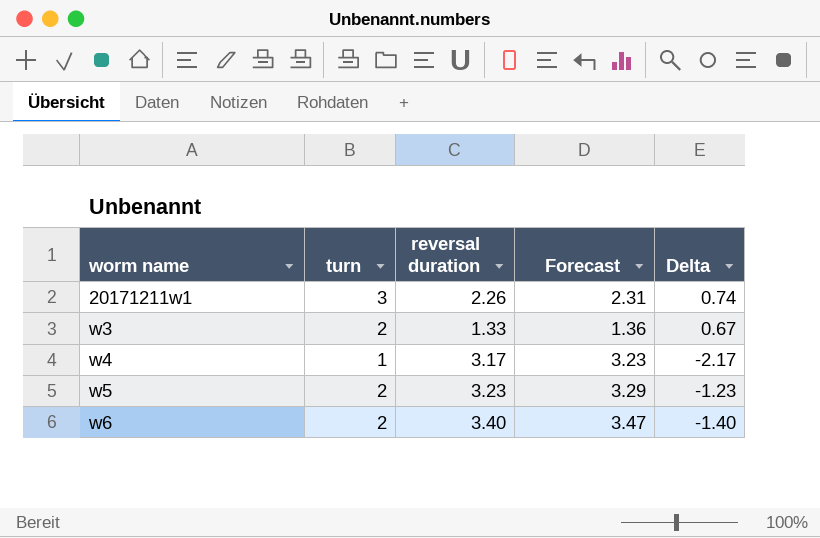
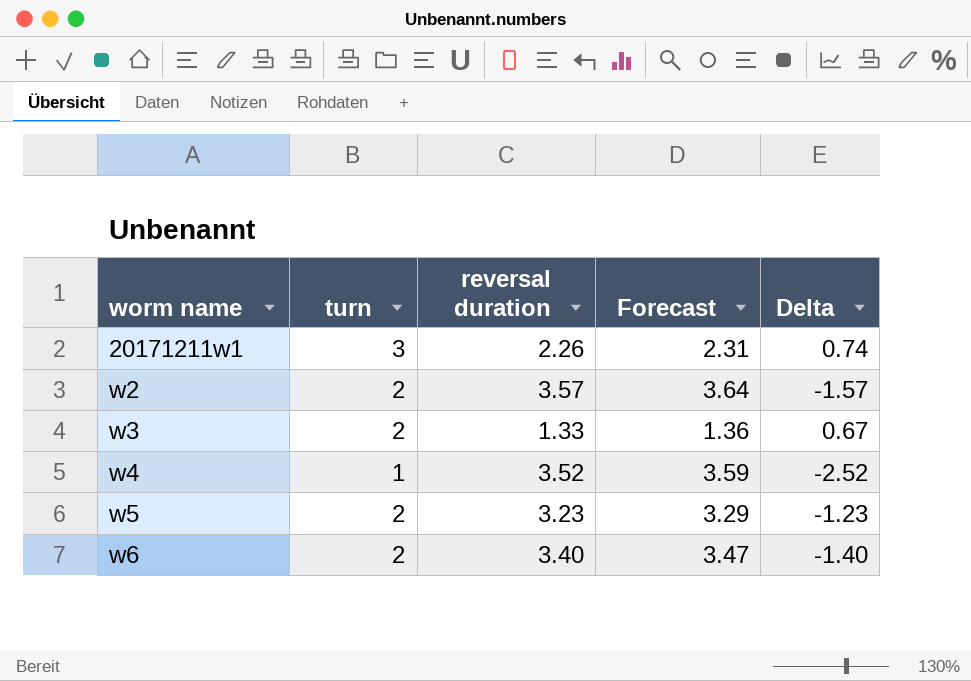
row w2: none -> 2 | 3.57 | 3.64 | -1.57
w4 | reversal duration: 3.17 -> 3.52
w4 | Forecast: 3.23 -> 3.59
w4 | Delta: -2.17 -> -2.52

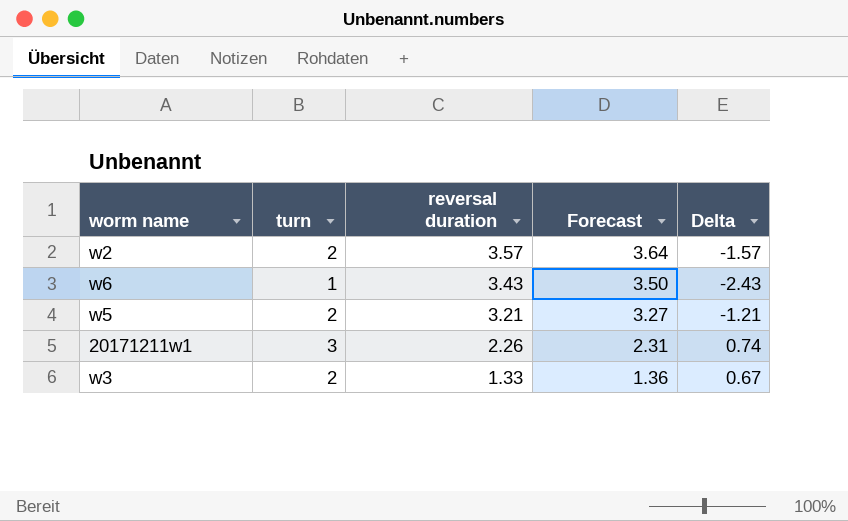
row order: worm name ascending -> reversal duration descending
row w4: 1 | 3.52 | 3.59 | -2.52 -> none
w6 | turn: 2 -> 1
w6 | reversal duration: 3.40 -> 3.43
w6 | Forecast: 3.47 -> 3.50
w6 | Delta: -1.40 -> -2.43
w5 | reversal duration: 3.23 -> 3.21
w5 | Forecast: 3.29 -> 3.27
w5 | Delta: -1.23 -> -1.21

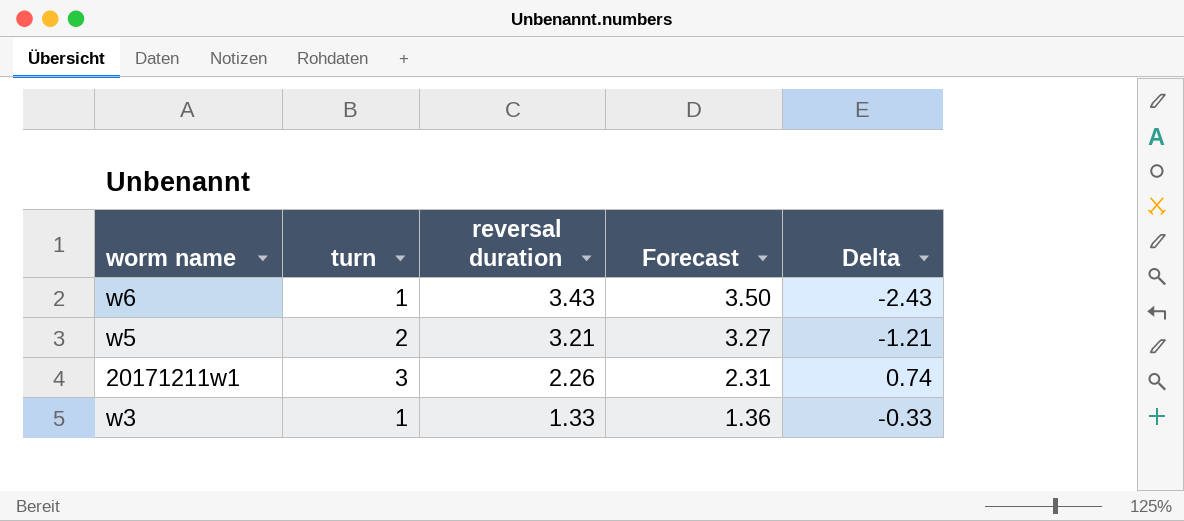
row w2: 2 | 3.57 | 3.64 | -1.57 -> none
w3 | turn: 2 -> 1
w3 | Delta: 0.67 -> -0.33

